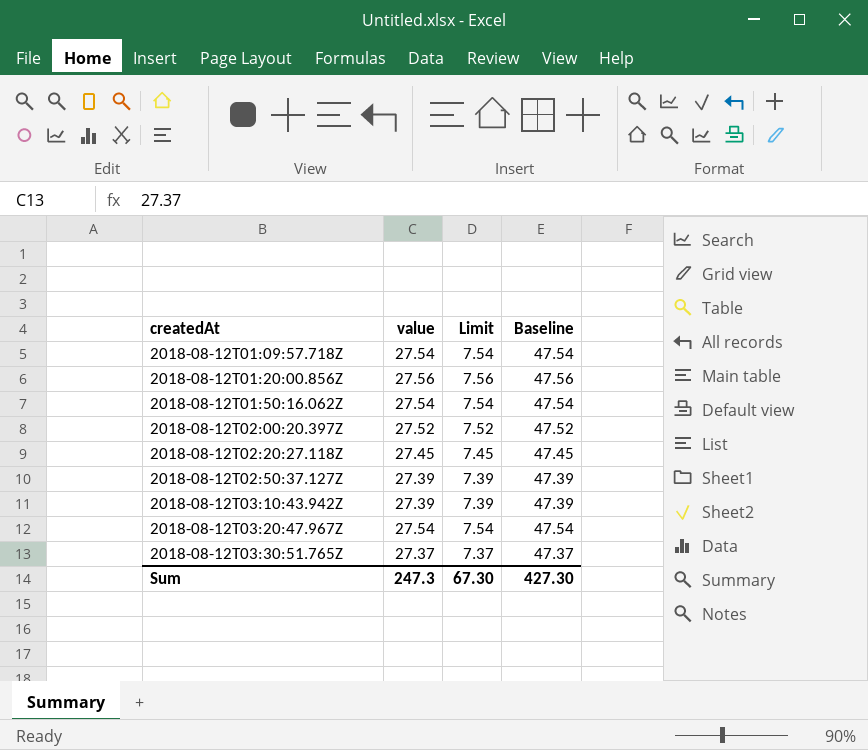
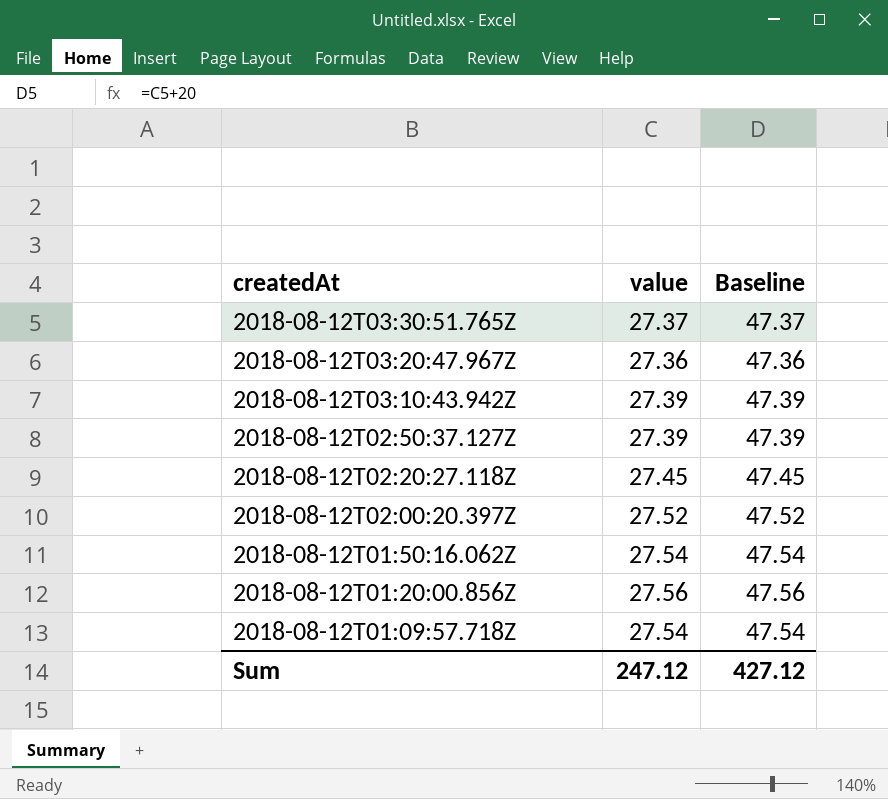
row order: createdAt ascending -> createdAt descending
column Limit | formula: [value] - 20 -> none
2018-08-12T03:20:47.967Z | value: 27.54 -> 27.36
2018-08-12T03:20:47.967Z | Baseline: 47.54 -> 47.36
Sum | value: 247.3 -> 247.12
Sum | Baseline: 427.30 -> 427.12

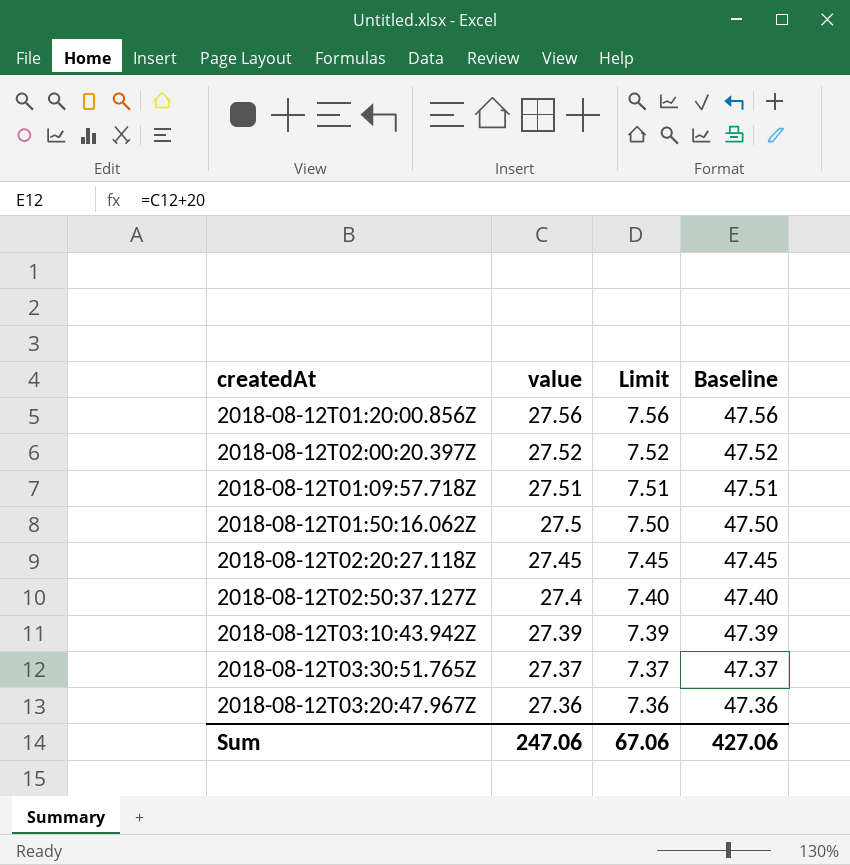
row order: createdAt descending -> value descending
column Limit | formula: none -> [value] - 20
2018-08-12T01:09:57.718Z | value: 27.54 -> 27.51
2018-08-12T01:09:57.718Z | Baseline: 47.54 -> 47.51
2018-08-12T01:50:16.062Z | value: 27.54 -> 27.5
2018-08-12T01:50:16.062Z | Baseline: 47.54 -> 47.50
2018-08-12T02:50:37.127Z | value: 27.39 -> 27.4
2018-08-12T02:50:37.127Z | Baseline: 47.39 -> 47.40
Sum | value: 247.12 -> 247.06
Sum | Baseline: 427.12 -> 427.06

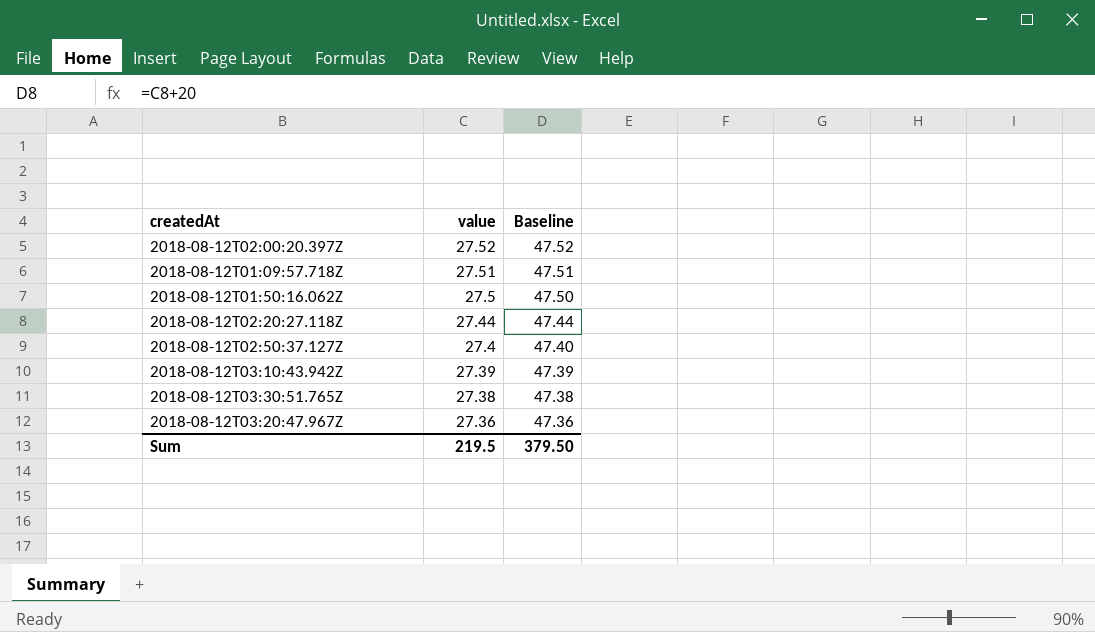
column Limit | formula: [value] - 20 -> none
row 2018-08-12T01:20:00.856Z: 27.56 | 7.56 | 47.56 -> none
2018-08-12T02:20:27.118Z | value: 27.45 -> 27.44
2018-08-12T02:20:27.118Z | Baseline: 47.45 -> 47.44
2018-08-12T03:30:51.765Z | value: 27.37 -> 27.38
2018-08-12T03:30:51.765Z | Baseline: 47.37 -> 47.38
Sum | value: 247.06 -> 219.5
Sum | Baseline: 427.06 -> 379.50

